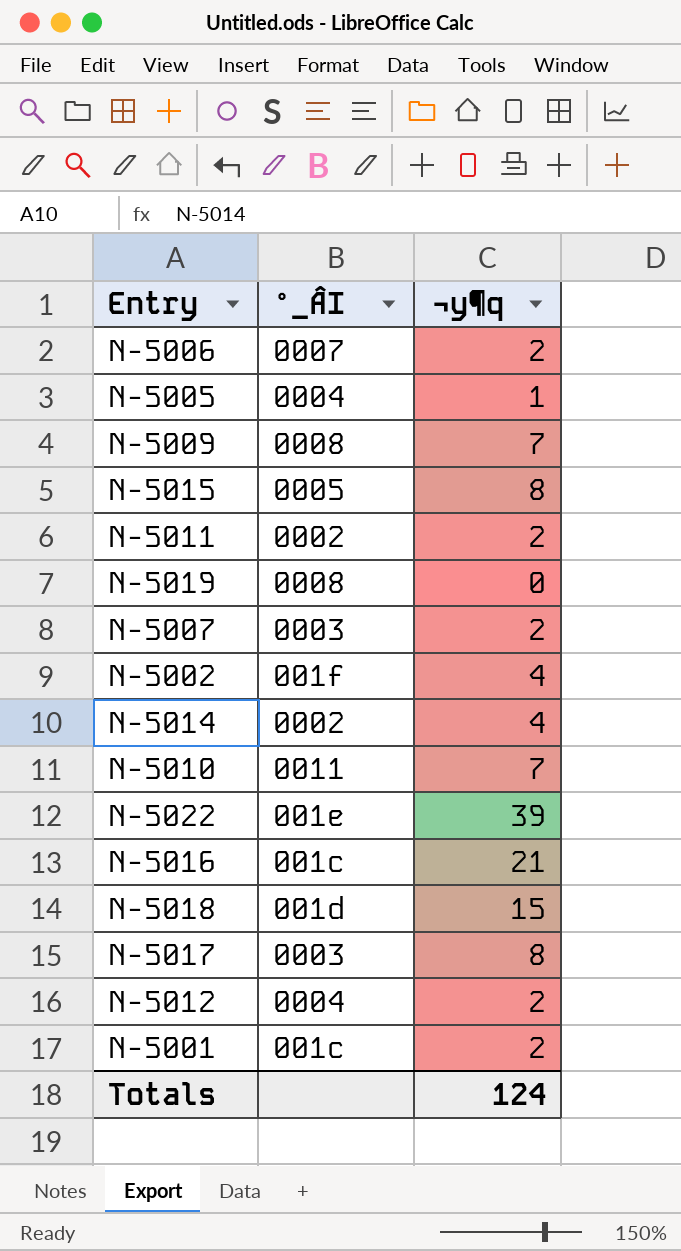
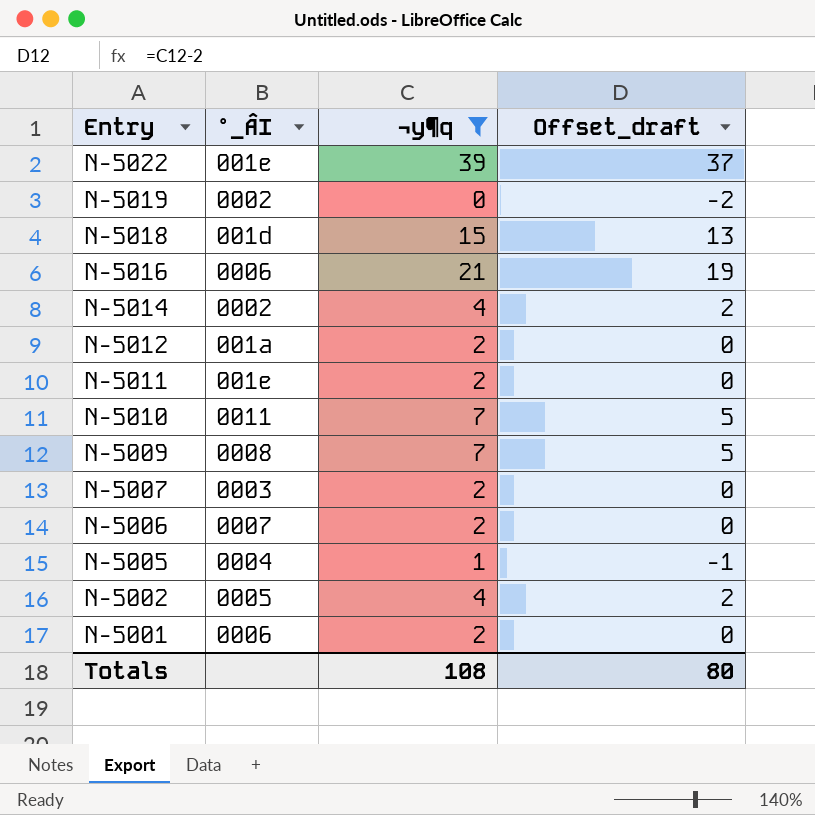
filter: none -> ¬y¶q != 8
row order: none -> Entry descending
column Offset_draft | formula: none -> [¬y¶q] - 2
N-5019 | °_ÂI: 0008 -> 0002
N-5016 | °_ÂI: 001c -> 0006
N-5012 | °_ÂI: 0004 -> 001a
N-5011 | °_ÂI: 0002 -> 001e
N-5002 | °_ÂI: 001f -> 0005
N-5001 | °_ÂI: 001c -> 0006
Totals | ¬y¶q: 124 -> 108

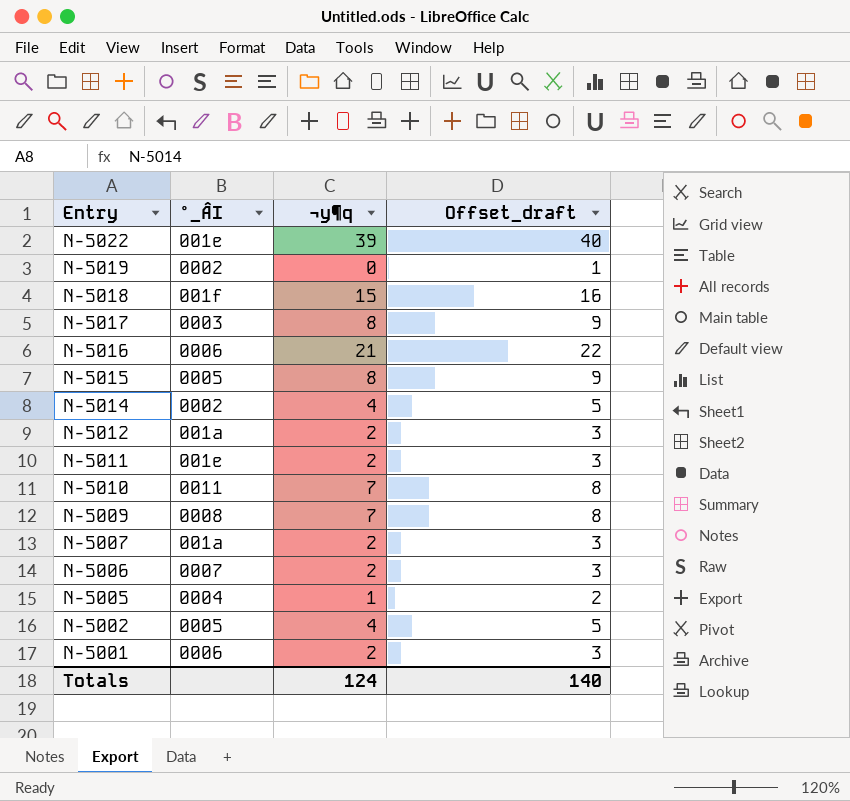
filter: ¬y¶q != 8 -> none
column Offset_draft | formula: [¬y¶q] - 2 -> [¬y¶q] + 1
N-5018 | °_ÂI: 001d -> 001f
N-5007 | °_ÂI: 0003 -> 001a
Totals | ¬y¶q: 108 -> 124
Totals | Offset_draft: 80 -> 140

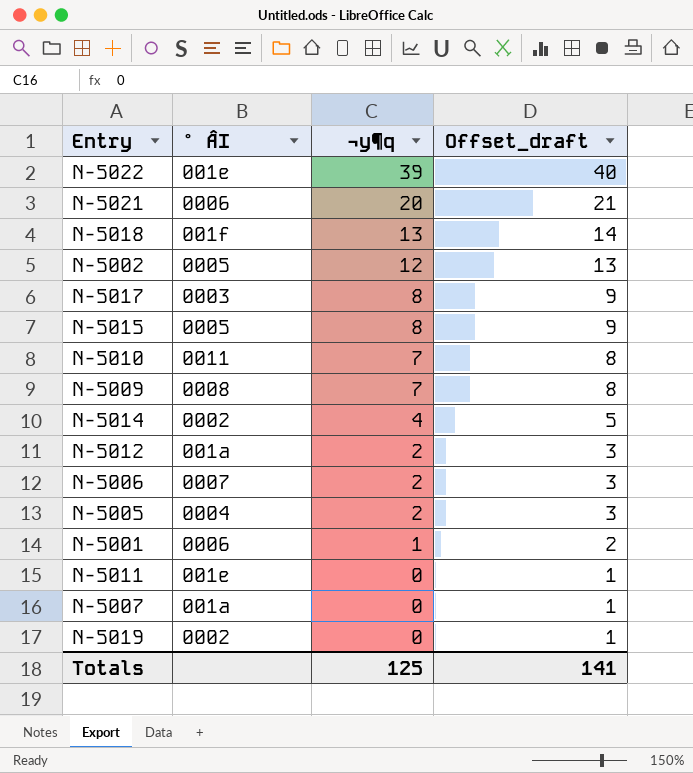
row order: Entry descending -> ¬y¶q descending
column name: °_ÂI -> ° ÂI
row N-5016: 0006 | 21 | 22 -> none
row N-5021: none -> 0006 | 20 | 21
N-5018 | ¬y¶q: 15 -> 13
N-5018 | Offset_draft: 16 -> 14
N-5002 | ¬y¶q: 4 -> 12
N-5002 | Offset_draft: 5 -> 13
N-5005 | ¬y¶q: 1 -> 2
N-5005 | Offset_draft: 2 -> 3
N-5001 | ¬y¶q: 2 -> 1
N-5001 | Offset_draft: 3 -> 2
N-5011 | ¬y¶q: 2 -> 0
N-5011 | Offset_draft: 3 -> 1
N-5007 | ¬y¶q: 2 -> 0
N-5007 | Offset_draft: 3 -> 1
Totals | ¬y¶q: 124 -> 125
Totals | Offset_draft: 140 -> 141

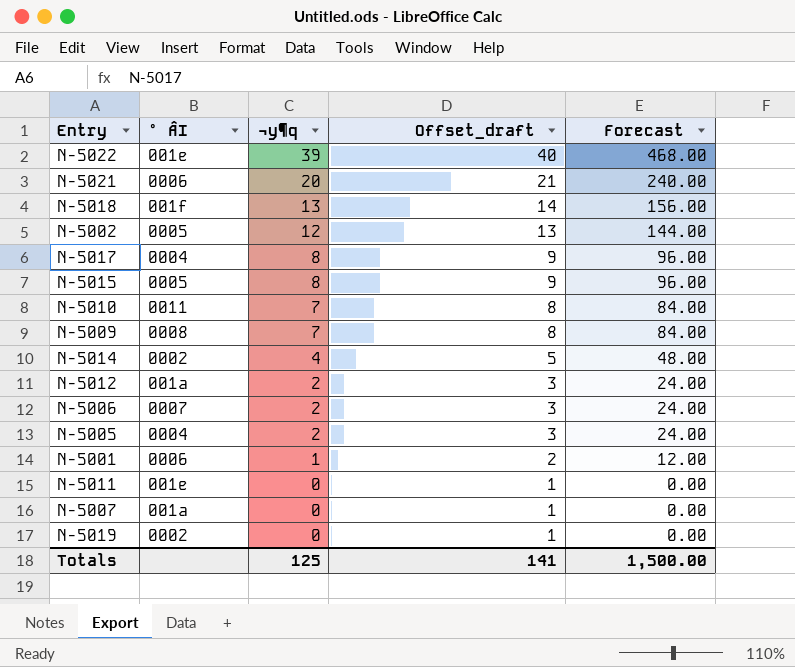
column Forecast | formula: none -> [¬y¶q] * 12
N-5017 | ° ÂI: 0003 -> 0004

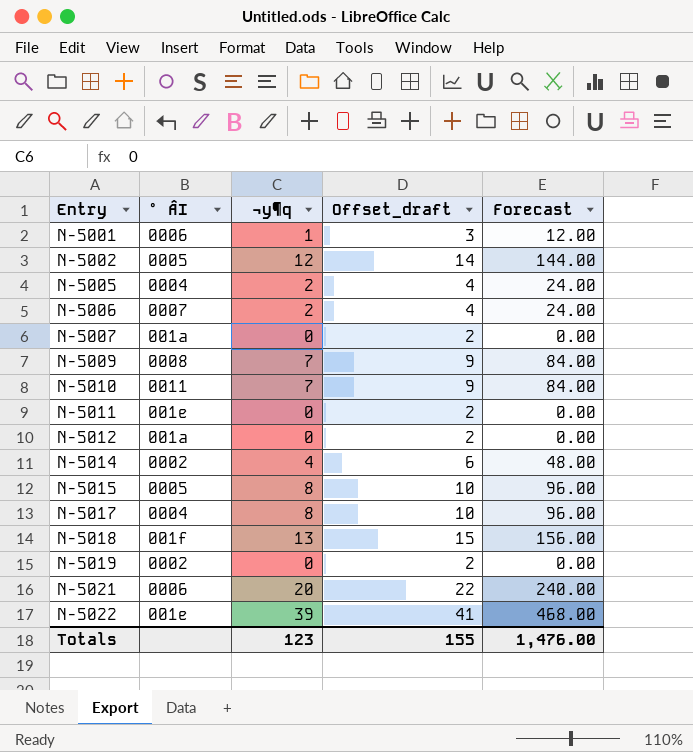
row order: ¬y¶q descending -> Entry ascending
column Offset_draft | formula: [¬y¶q] + 1 -> [¬y¶q] + 2
N-5012 | ¬y¶q: 2 -> 0
N-5012 | Forecast: 24.00 -> 0.00
Totals | ¬y¶q: 125 -> 123
Totals | Offset_draft: 141 -> 155
Totals | Forecast: 1,500.00 -> 1,476.00

